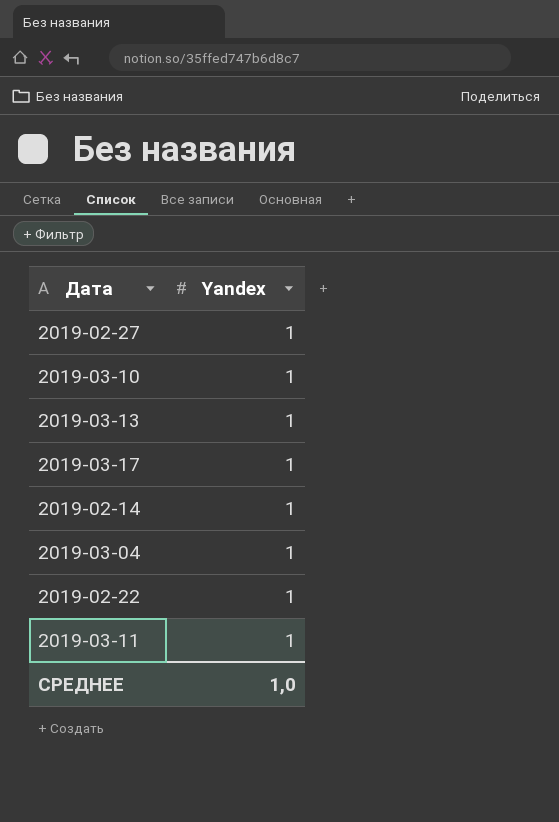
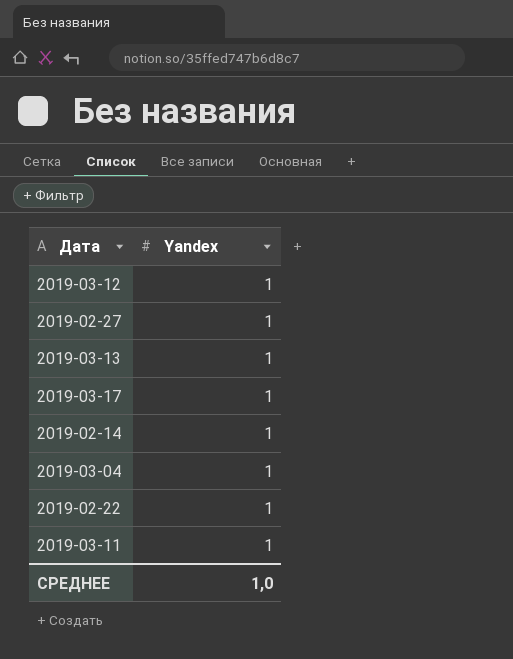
row 2019-03-10: 1 -> none
row 2019-03-12: none -> 1

